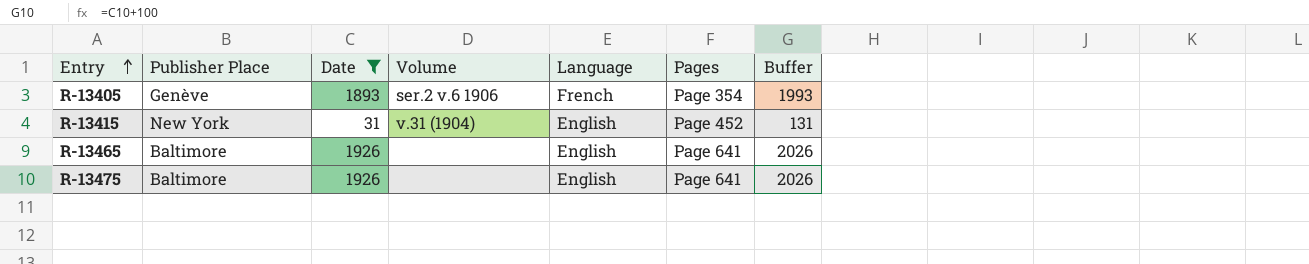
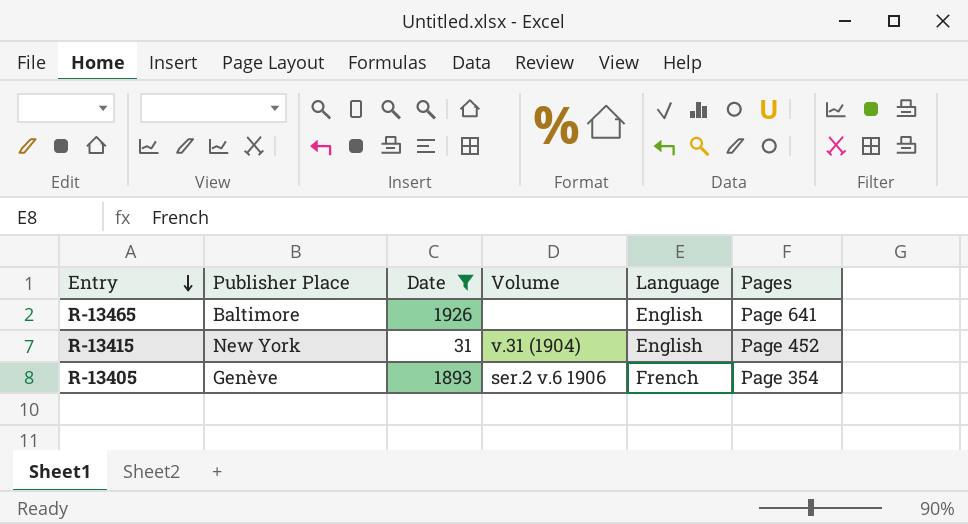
row order: Entry ascending -> Entry descending
column Buffer | formula: [Date] + 100 -> none
row R-13475: Baltimore | 1926 | none | English | Page 641 | 2026 -> none

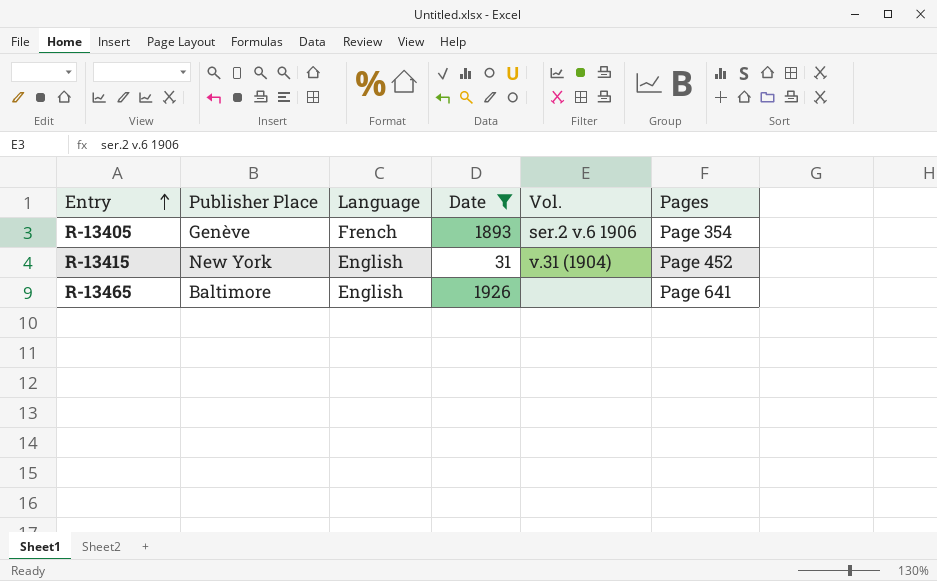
row order: Entry descending -> Entry ascending
column Language | position: 5 -> 3
column name: Volume -> Vol.

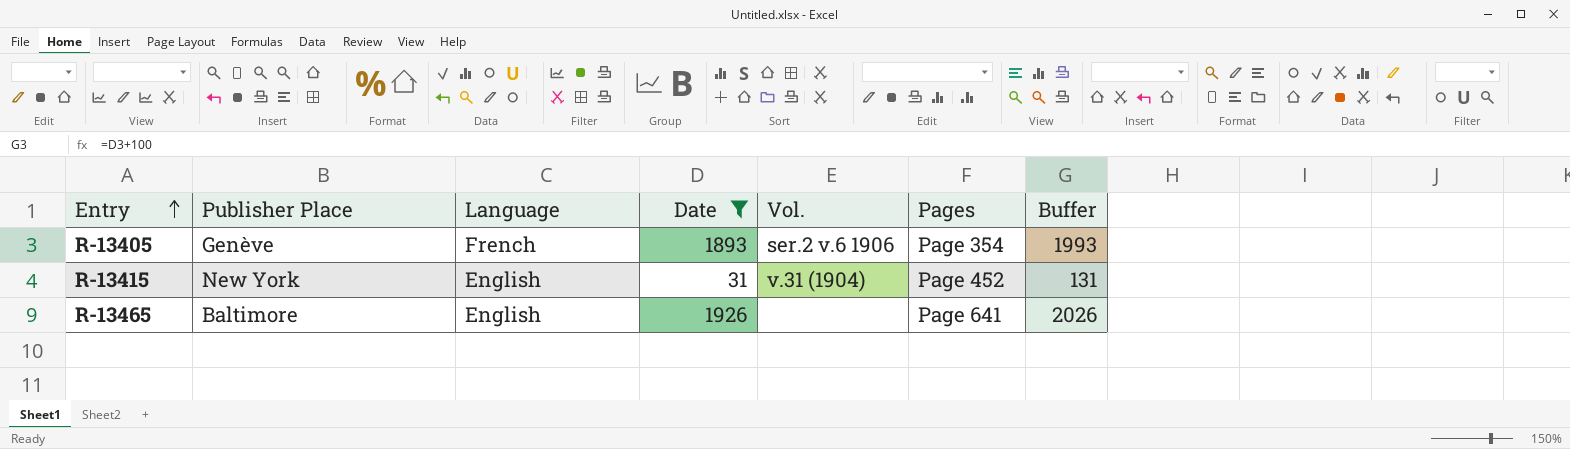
column Buffer | formula: none -> [Date] + 100

